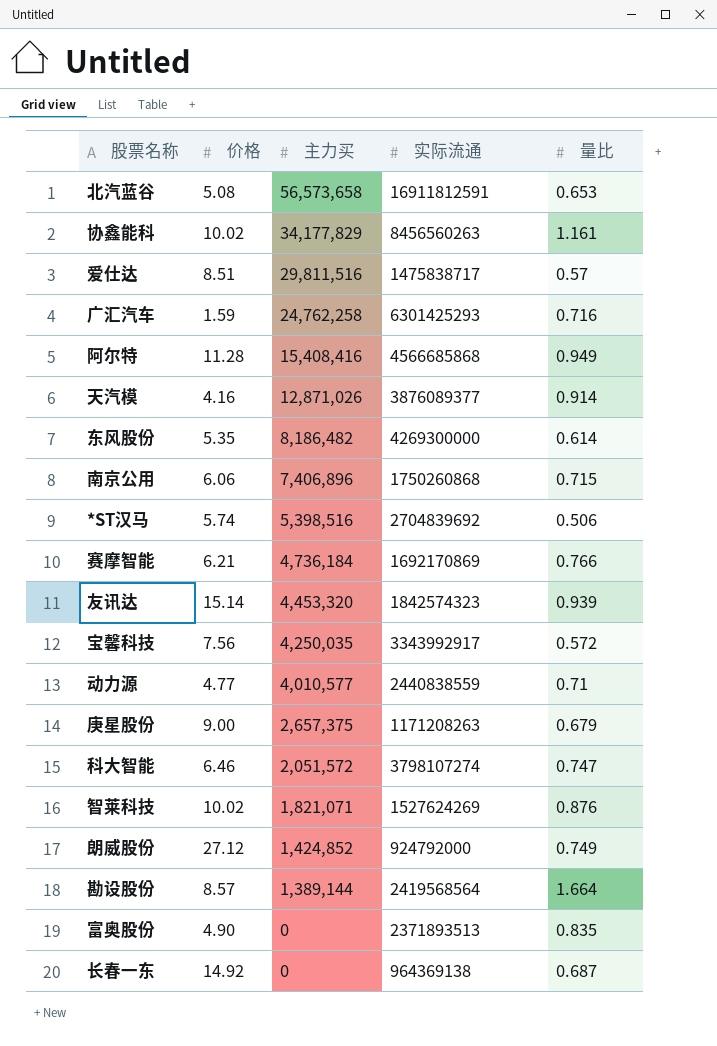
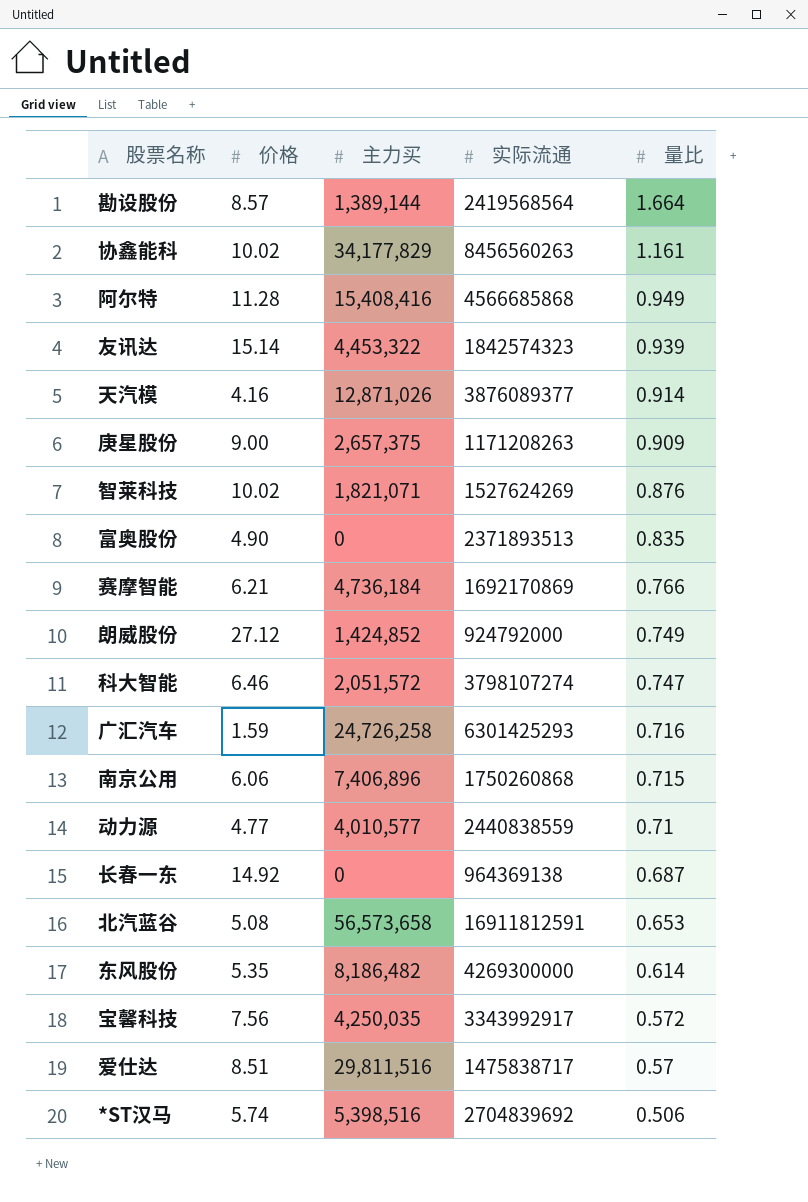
row order: 主力买 descending -> 量比 descending
友讯达 | 主力买: 4,453,320 -> 4,453,322
庚星股份 | 量比: 0.679 -> 0.909
广汇汽车 | 主力买: 24,762,258 -> 24,726,258

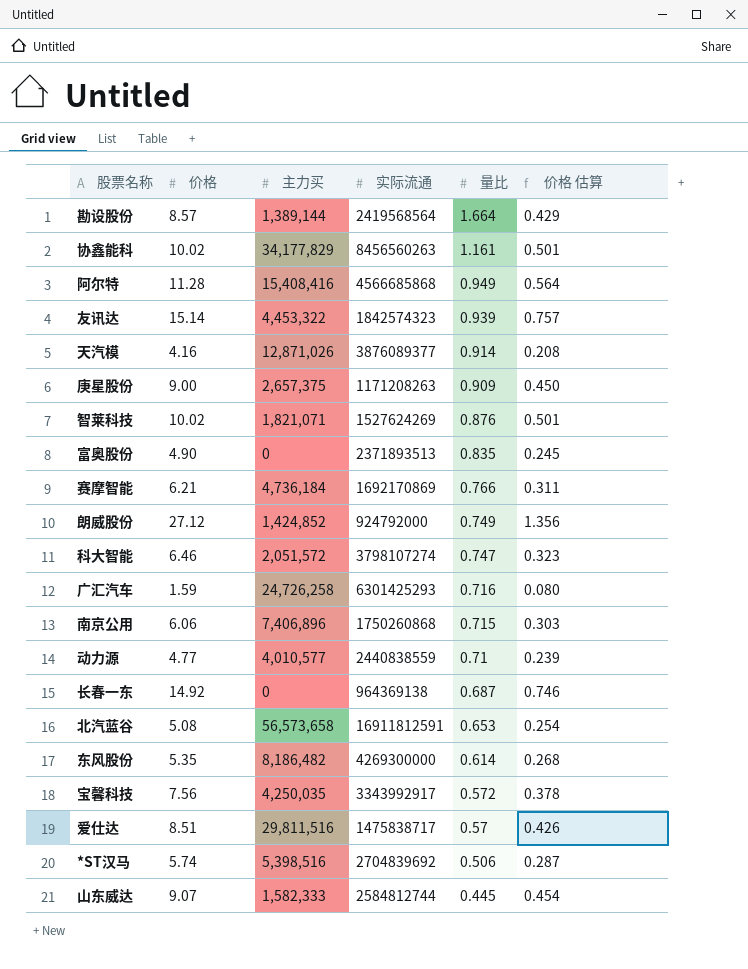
column 价格 估算 | formula: none -> [价格] * 0.05
row 山东威达: none -> 9.07 | 1,582,333 | 2584812744 | 0.445 | 0.454

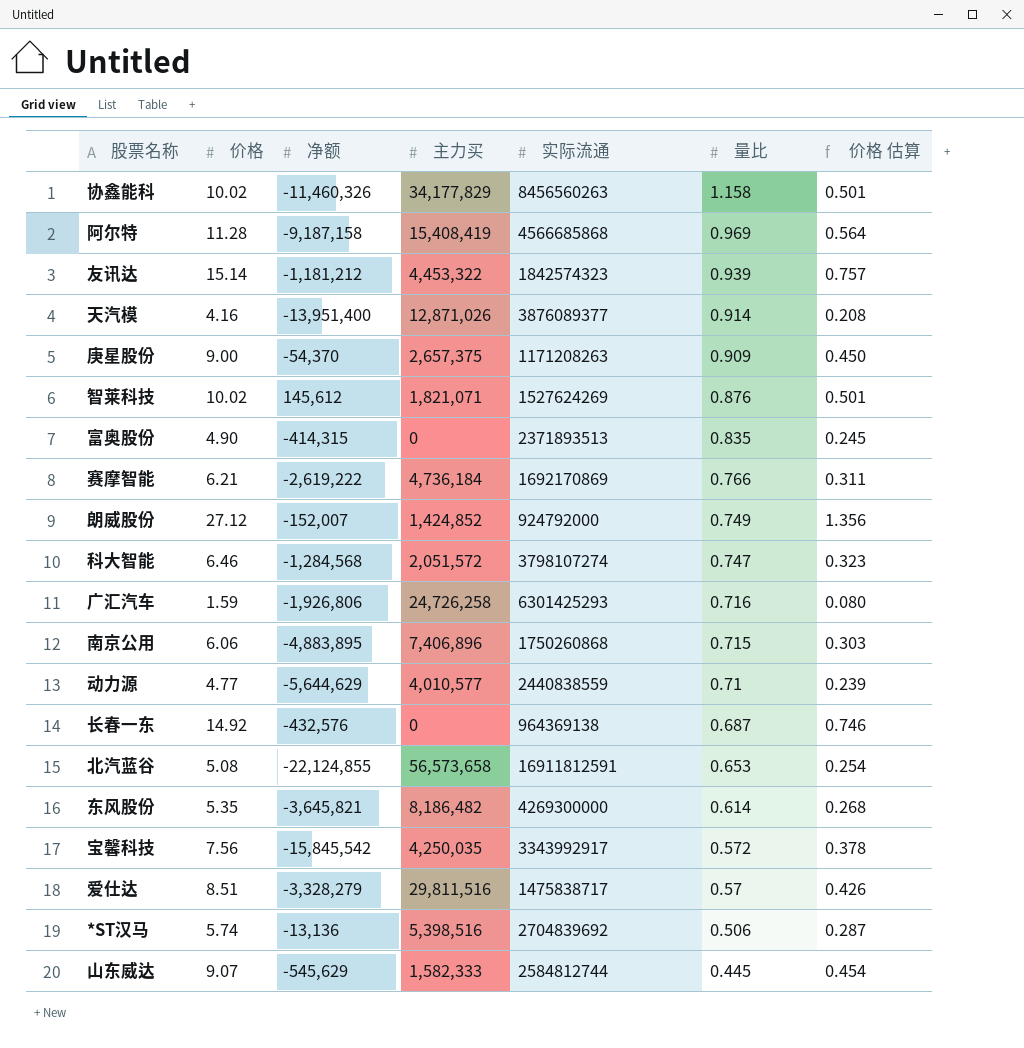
column 净额 | position: none -> 3
row 勘设股份: 8.57 | 1,389,144 | 2419568564 | 1.664 | 0.429 -> none
协鑫能科 | 量比: 1.161 -> 1.158
阿尔特 | 主力买: 15,408,416 -> 15,408,419
阿尔特 | 量比: 0.949 -> 0.969

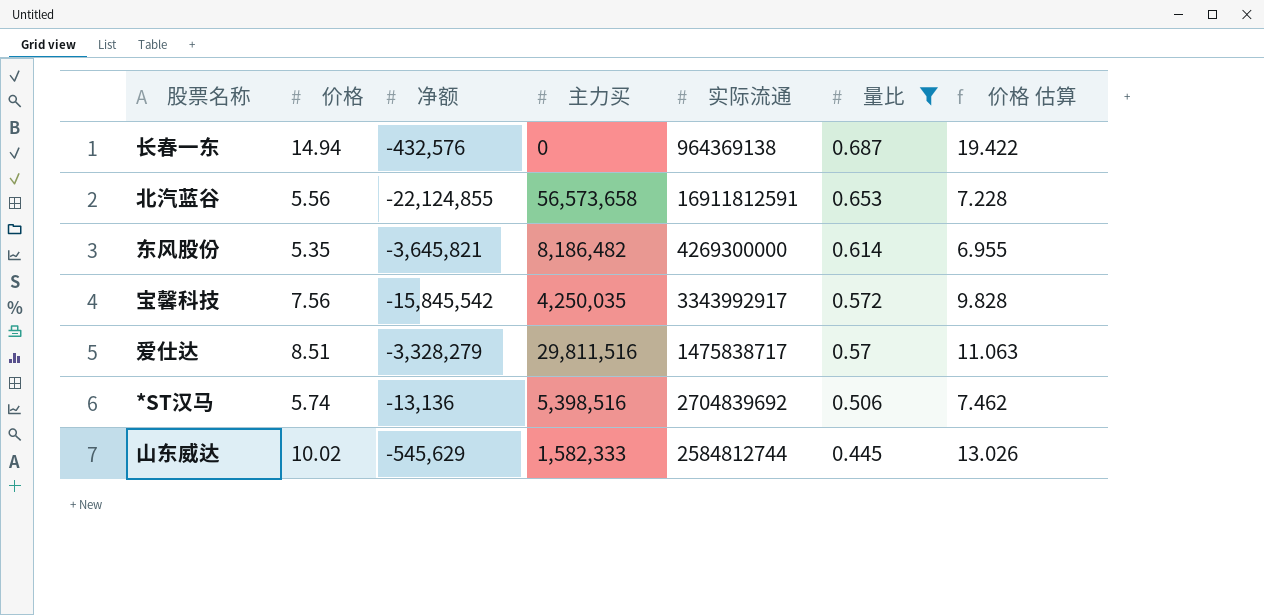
filter: none -> 量比 <= 0.687
column 价格 估算 | formula: [价格] * 0.05 -> [价格] * 1.3
长春一东 | 价格: 14.92 -> 14.94
北汽蓝谷 | 价格: 5.08 -> 5.56
山东威达 | 价格: 9.07 -> 10.02

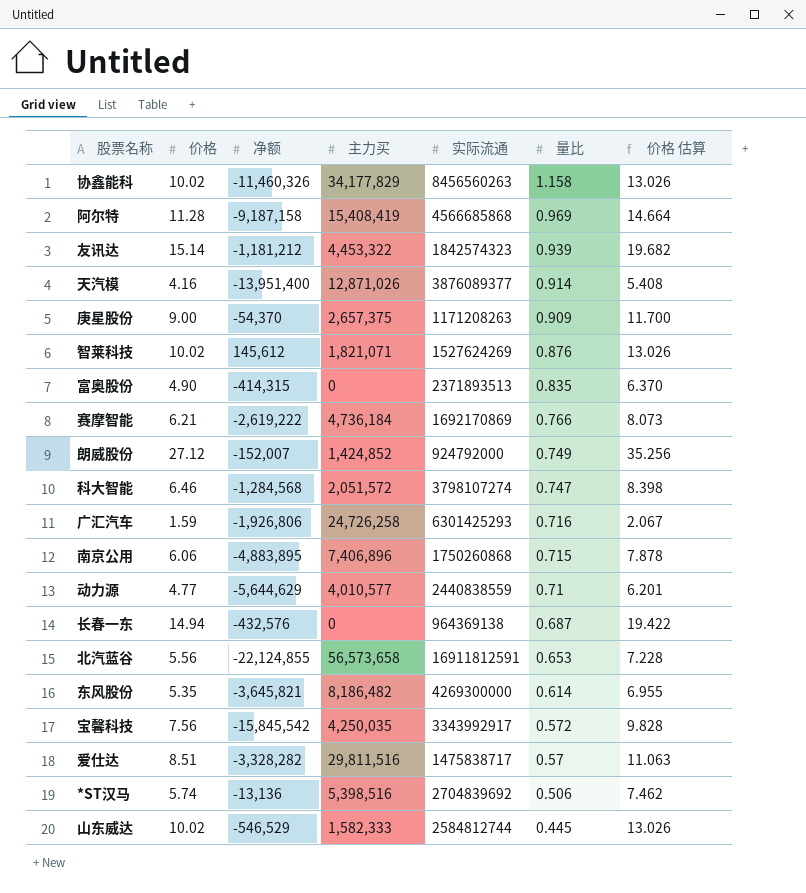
filter: 量比 <= 0.687 -> none
爱仕达 | 净额: -3,328,279 -> -3,328,282
山东威达 | 净额: -545,629 -> -546,529

